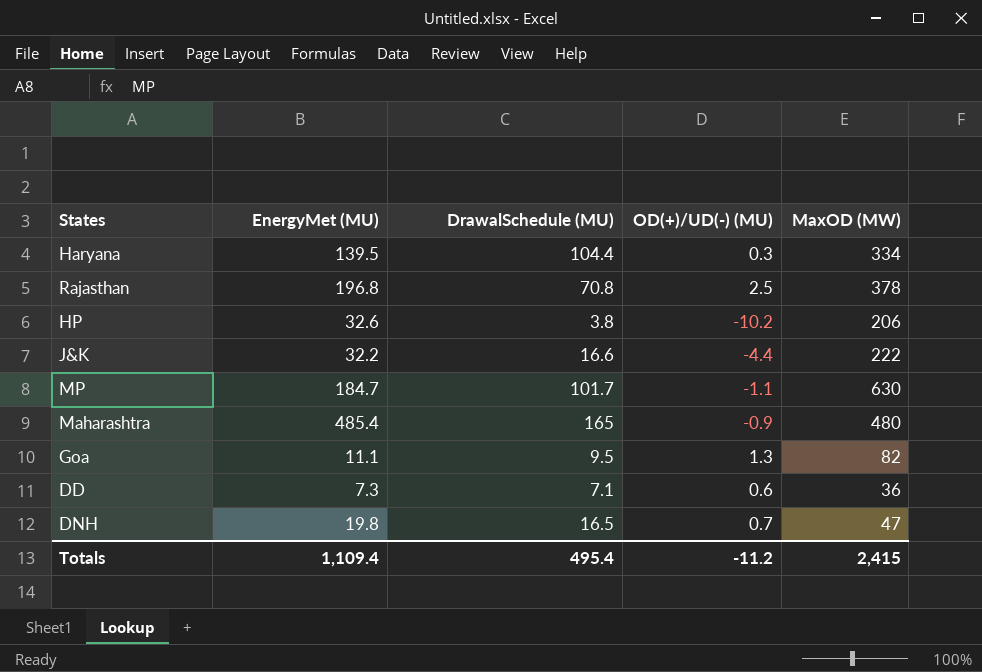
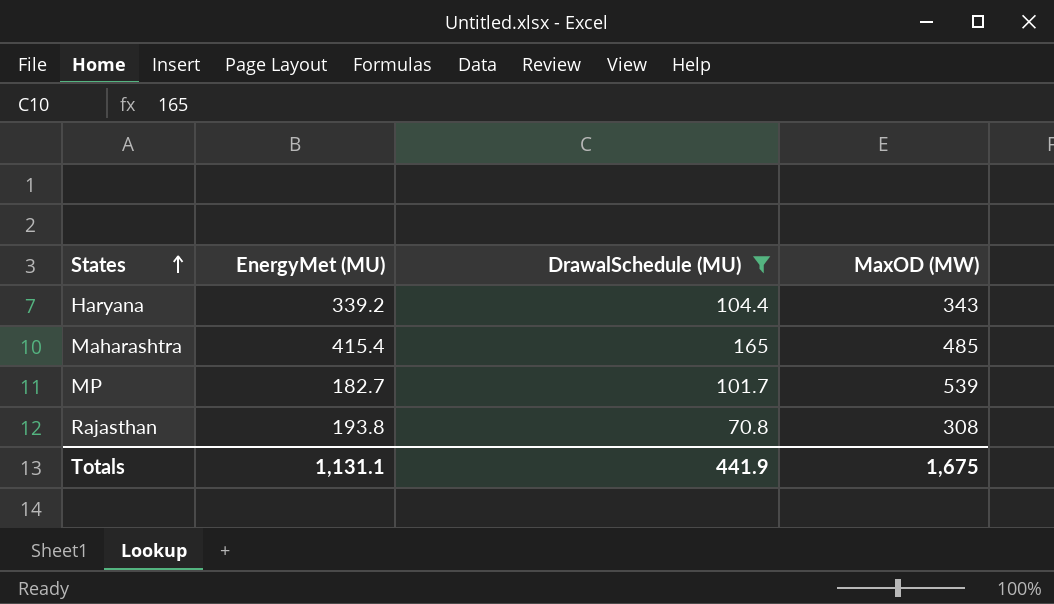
filter: none -> DrawalSchedule (MU) >= 70.8
row order: none -> States ascending
column OD(+)/UD(-) (MU) | position: 4 -> none
Haryana | EnergyMet (MU): 139.5 -> 339.2
Haryana | MaxOD (MW): 334 -> 343
Maharashtra | EnergyMet (MU): 485.4 -> 415.4
Maharashtra | MaxOD (MW): 480 -> 485
MP | EnergyMet (MU): 184.7 -> 182.7
MP | MaxOD (MW): 630 -> 539
Rajasthan | EnergyMet (MU): 196.8 -> 193.8
Rajasthan | MaxOD (MW): 378 -> 308
Totals | EnergyMet (MU): 1,109.4 -> 1,131.1
Totals | DrawalSchedule (MU): 495.4 -> 441.9
Totals | MaxOD (MW): 2,415 -> 1,675

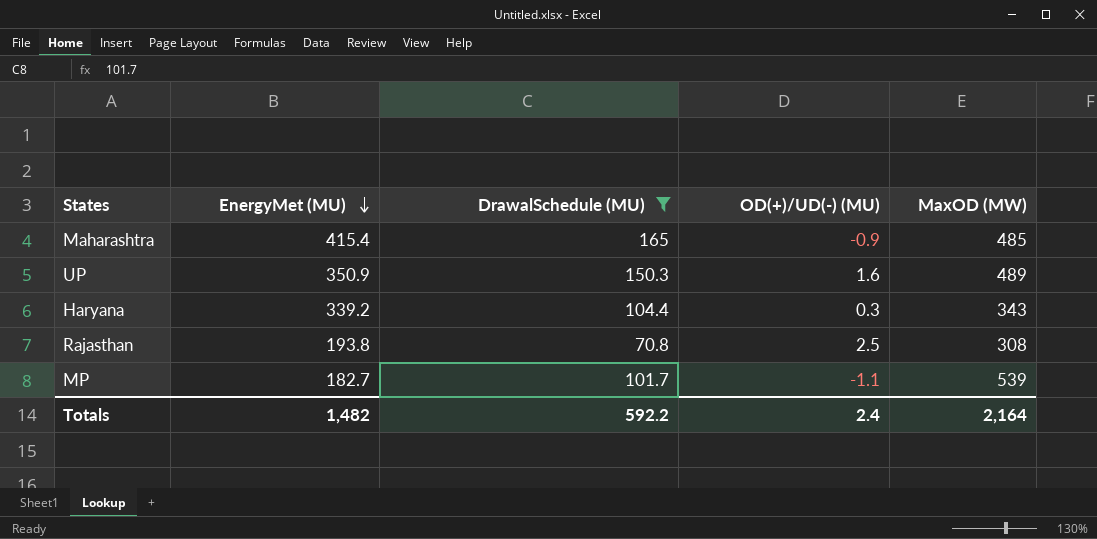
row order: States ascending -> EnergyMet (MU) descending
column OD(+)/UD(-) (MU) | position: none -> 4
row UP: none -> 350.9 | 150.3 | 1.6 | 489
Totals | EnergyMet (MU): 1,131.1 -> 1,482
Totals | DrawalSchedule (MU): 441.9 -> 592.2
Totals | MaxOD (MW): 1,675 -> 2,164

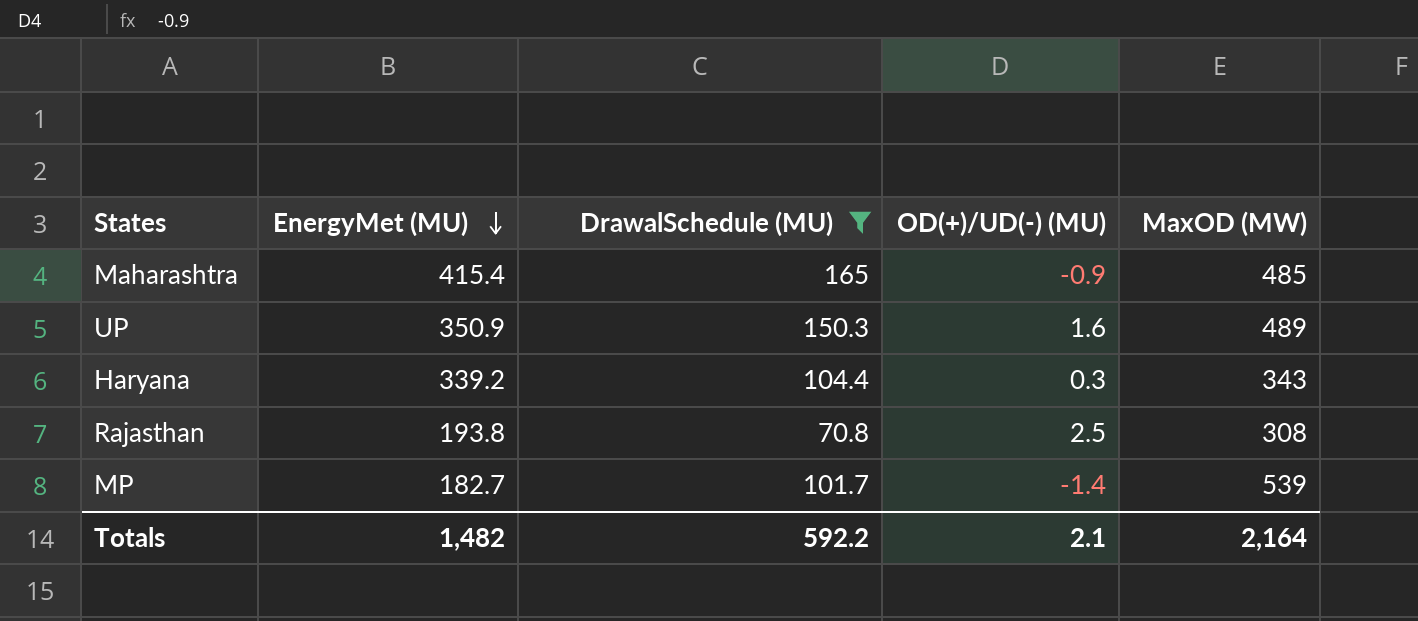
MP | OD(+)/UD(-) (MU): -1.1 -> -1.4
Totals | OD(+)/UD(-) (MU): 2.4 -> 2.1

